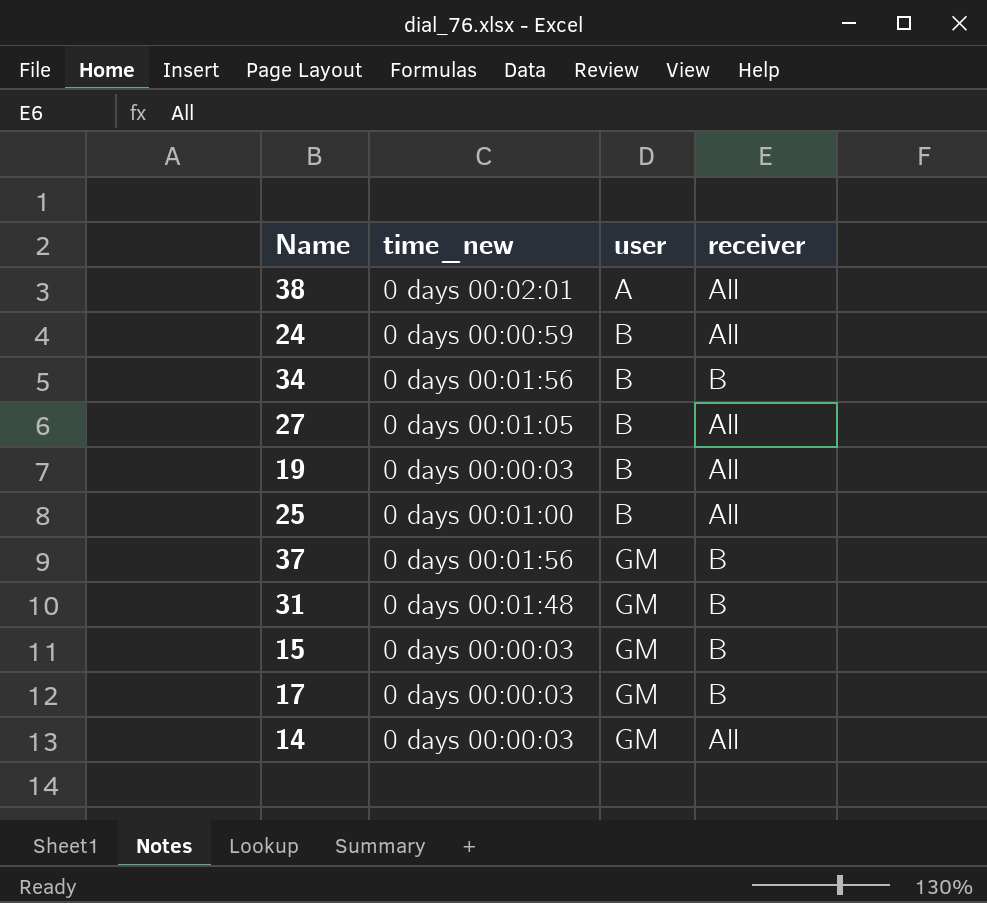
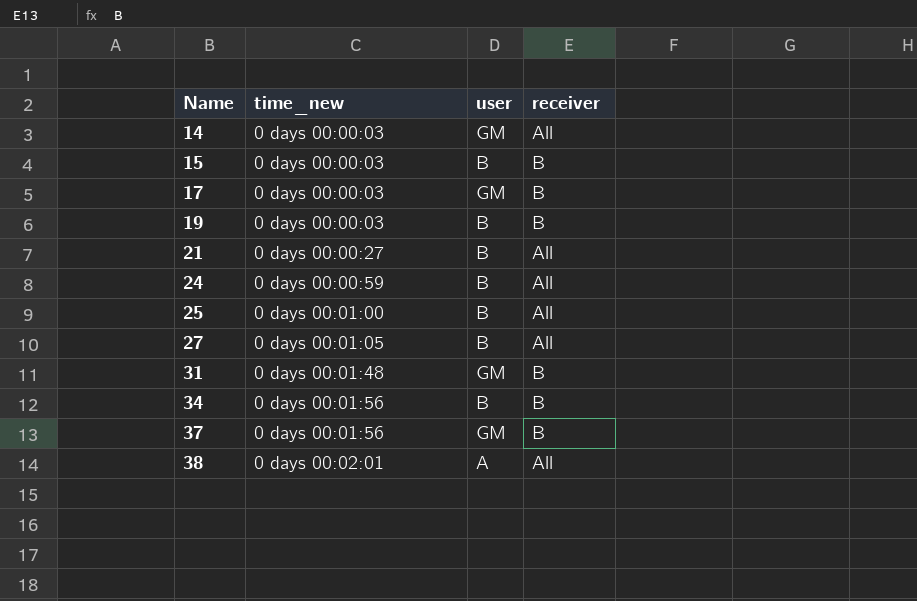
row order: user ascending -> Name ascending
15 | user: GM -> B
19 | receiver: All -> B
row 21: none -> 0 days 00:00:27 | B | All

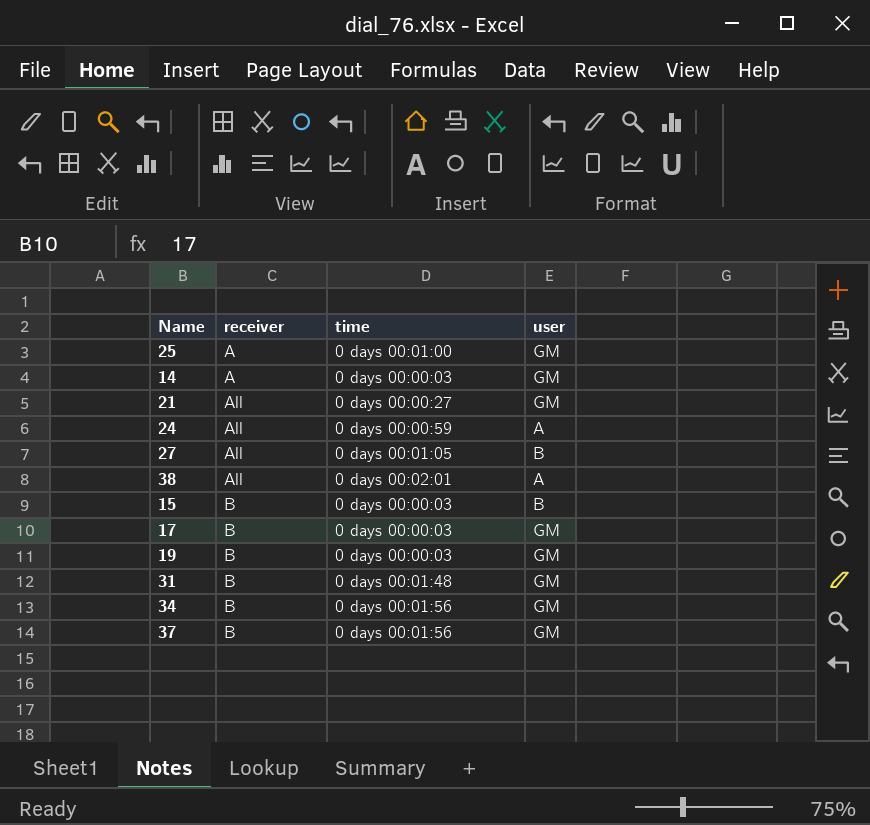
row order: Name ascending -> receiver ascending
column receiver | position: 4 -> 2
column name: time_new -> time
25 | receiver: All -> A
25 | user: B -> GM
14 | receiver: All -> A
21 | user: B -> GM
24 | user: B -> A
19 | user: B -> GM
34 | user: B -> GM

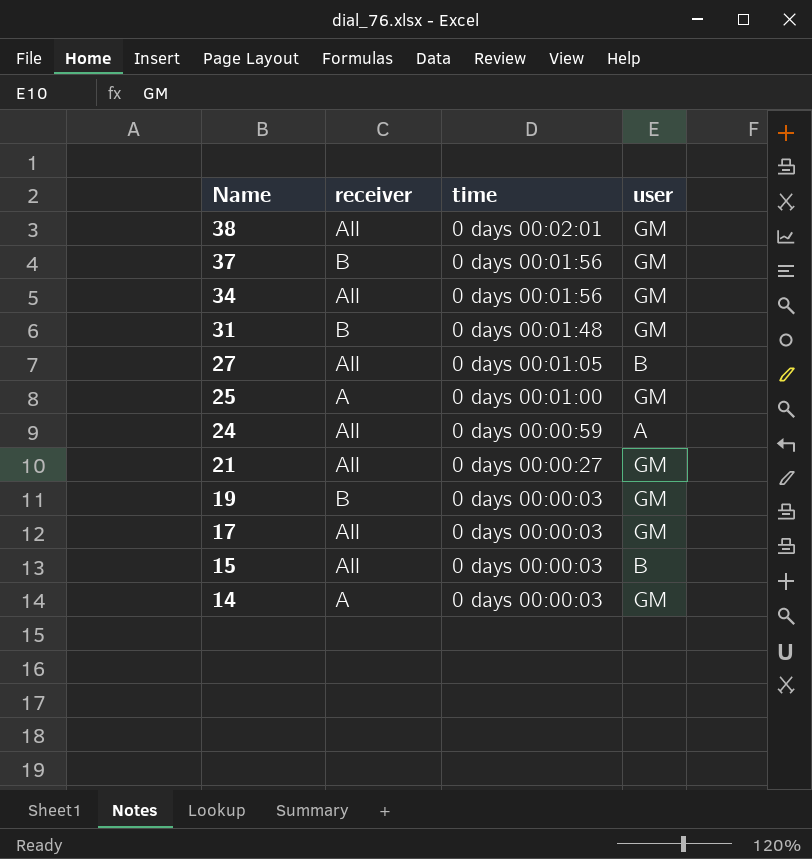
row order: receiver ascending -> Name descending
38 | user: A -> GM
34 | receiver: B -> All
17 | receiver: B -> All
15 | receiver: B -> All

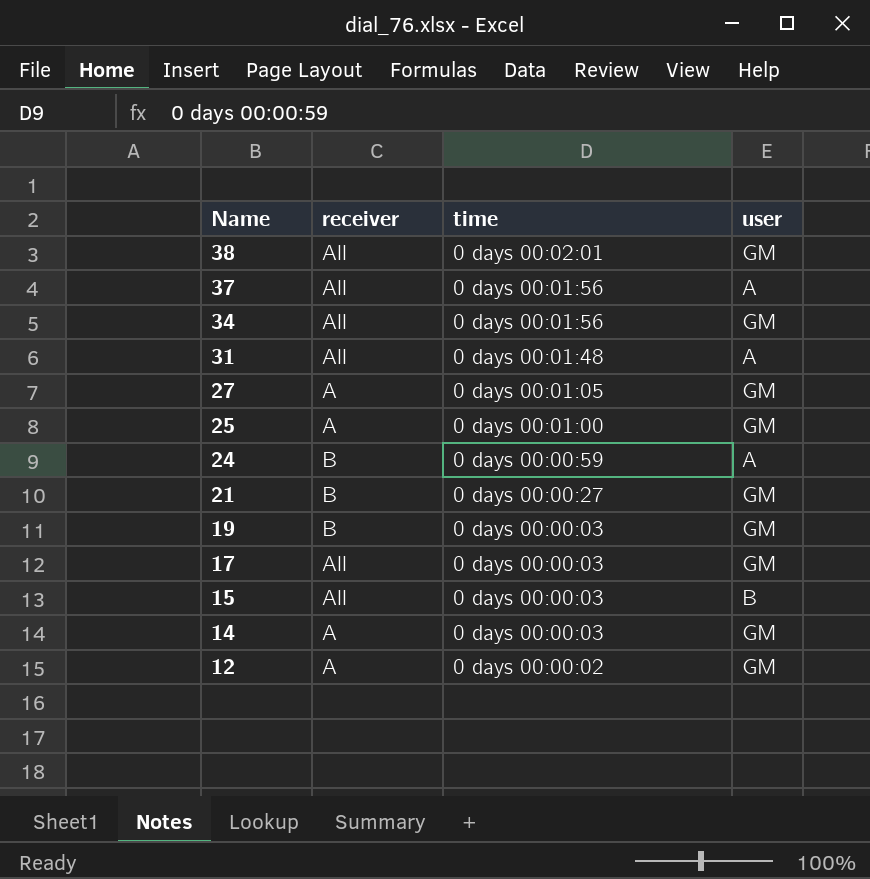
37 | receiver: B -> All
37 | user: GM -> A
31 | receiver: B -> All
31 | user: GM -> A
27 | receiver: All -> A
27 | user: B -> GM
24 | receiver: All -> B
21 | receiver: All -> B
row 12: none -> A | 0 days 00:00:02 | GM

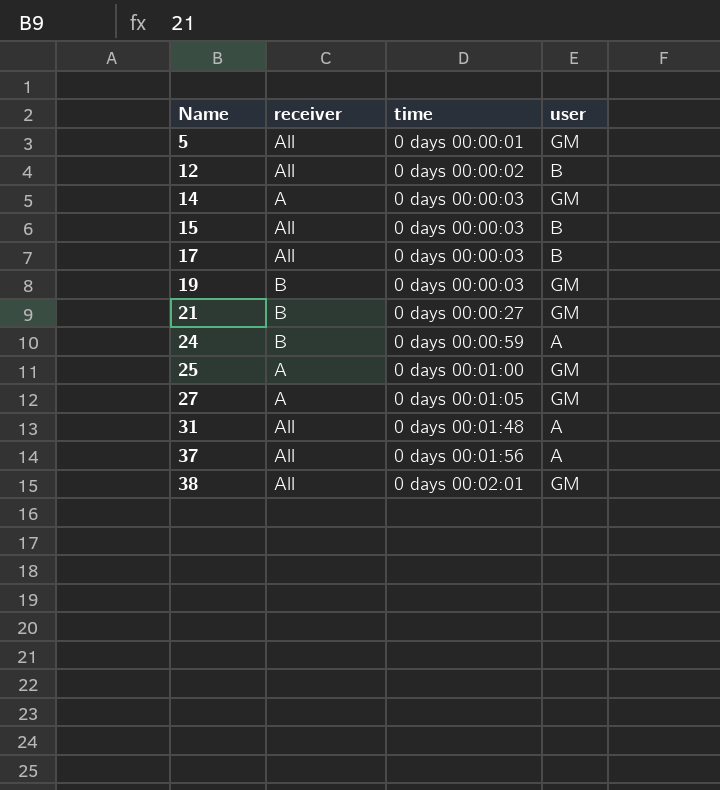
row order: Name descending -> Name ascending
row 34: All | 0 days 00:01:56 | GM -> none
row 5: none -> All | 0 days 00:00:01 | GM
12 | receiver: A -> All
12 | user: GM -> B
17 | user: GM -> B

